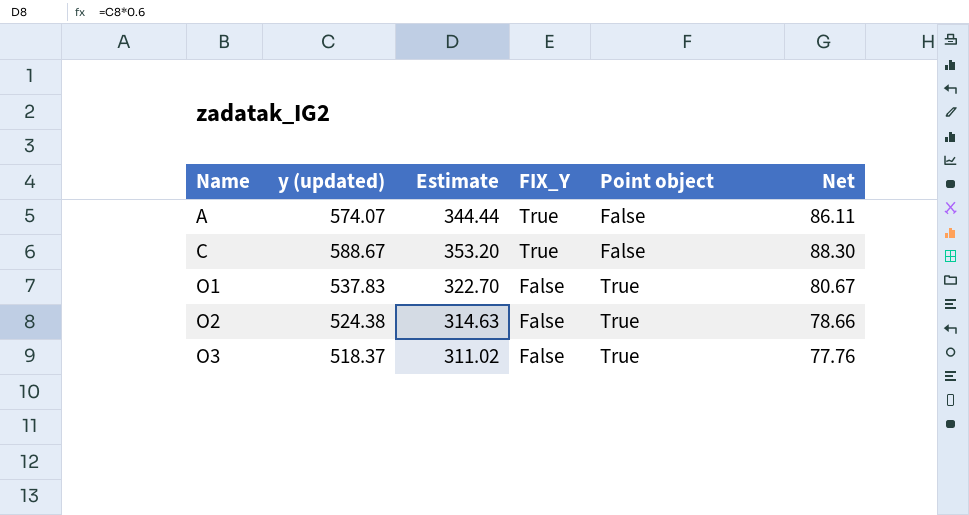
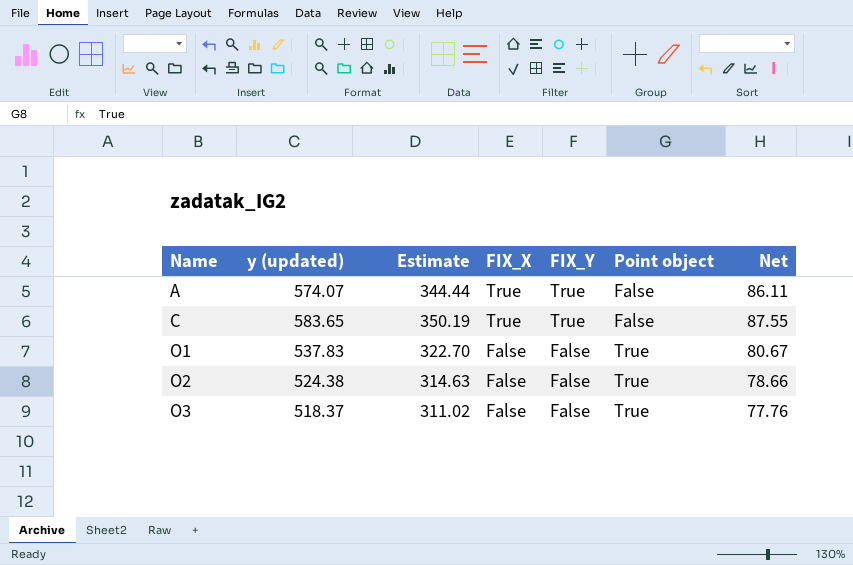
column FIX_X | position: none -> 4
C | y (updated): 588.67 -> 583.65
C | Estimate: 353.20 -> 350.19
C | Net: 88.30 -> 87.55

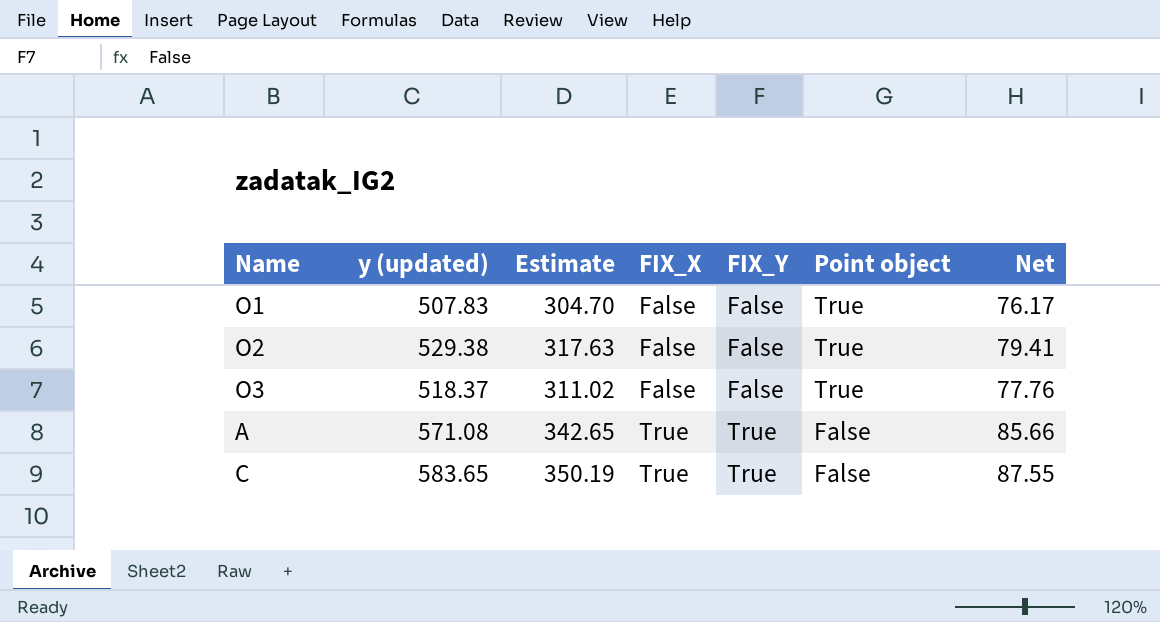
row order: Name ascending -> FIX_X ascending
O1 | y (updated): 537.83 -> 507.83
O1 | Estimate: 322.70 -> 304.70
O1 | Net: 80.67 -> 76.17
O2 | y (updated): 524.38 -> 529.38
O2 | Estimate: 314.63 -> 317.63
O2 | Net: 78.66 -> 79.41
A | y (updated): 574.07 -> 571.08
A | Estimate: 344.44 -> 342.65
A | Net: 86.11 -> 85.66

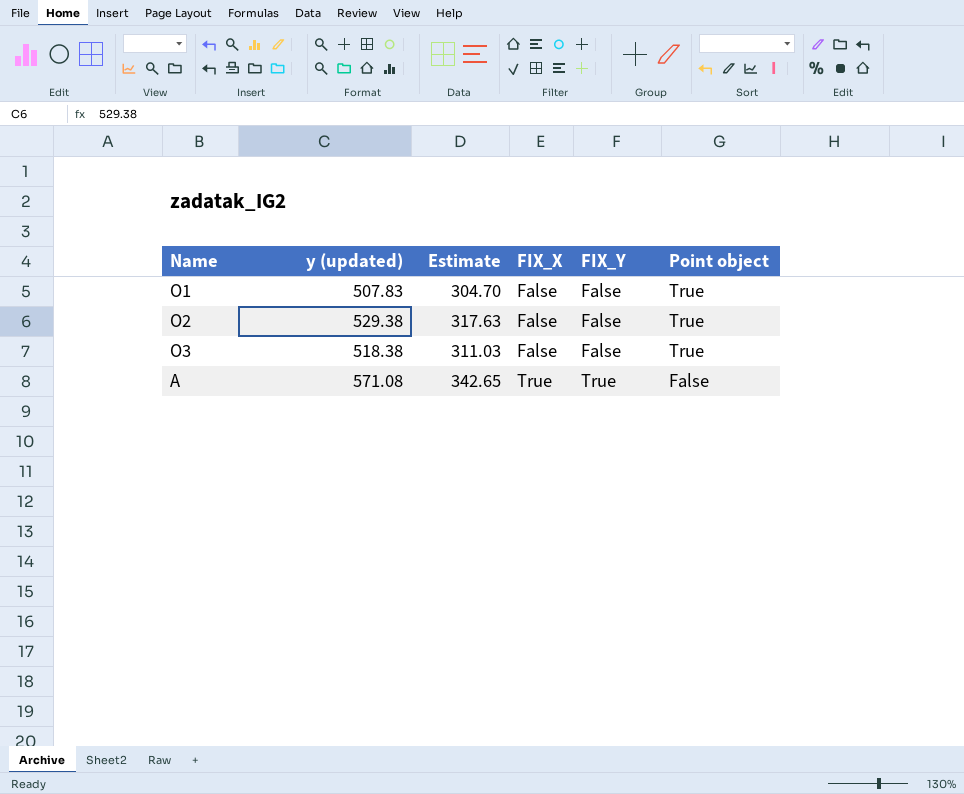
column Net | formula: [y (updated)] * 0.15 -> none
row C: 583.65 | 350.19 | True | True | False | 87.55 -> none
O3 | y (updated): 518.37 -> 518.38
O3 | Estimate: 311.02 -> 311.03

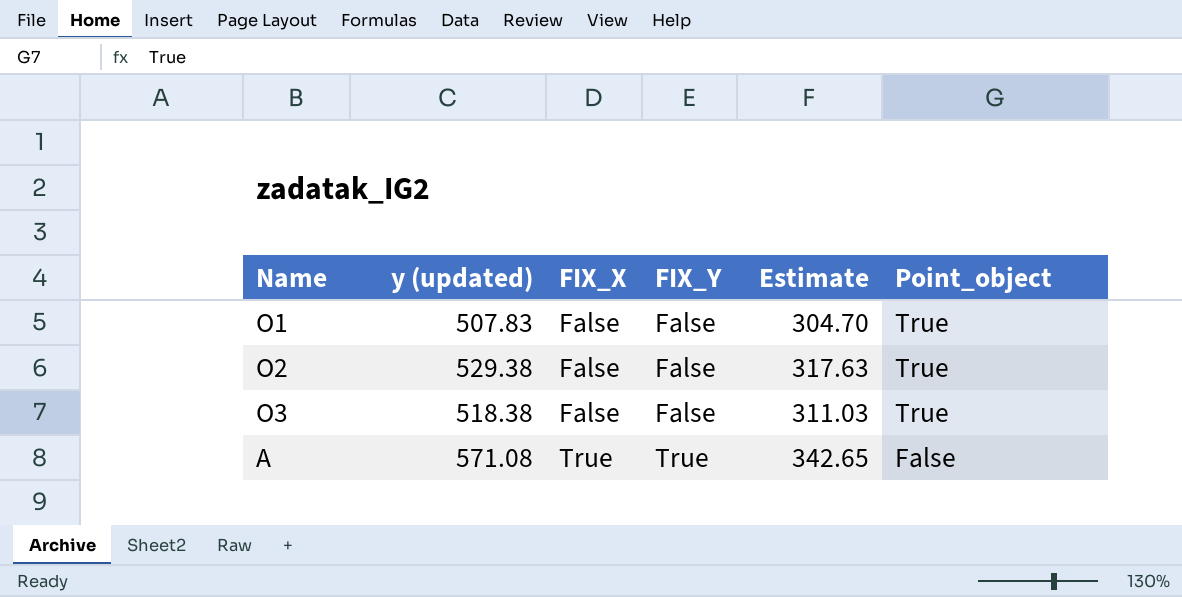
column Estimate | position: 3 -> 5
column name: Point object -> Point_object

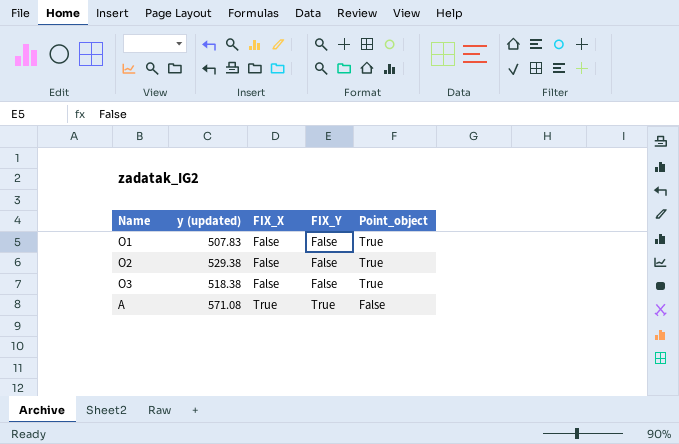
column Estimate | formula: [y (updated)] * 0.6 -> none

